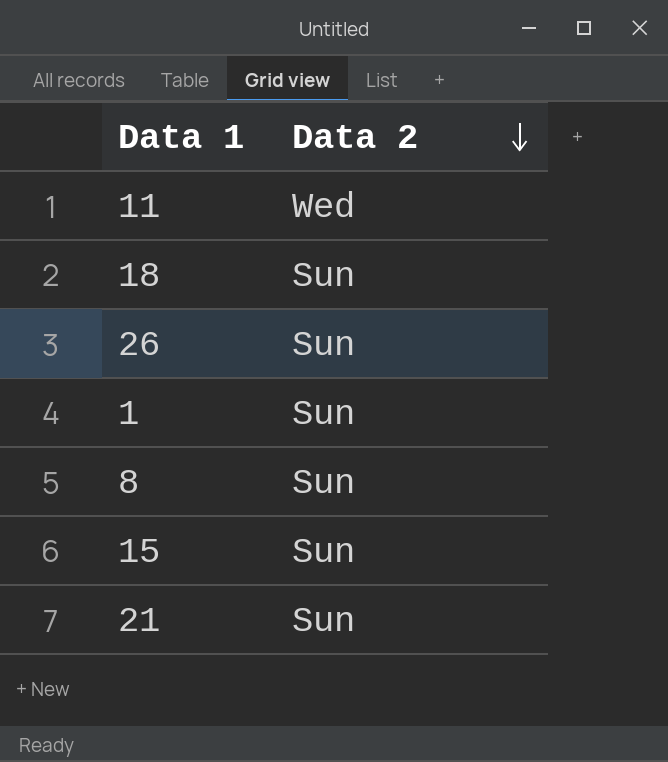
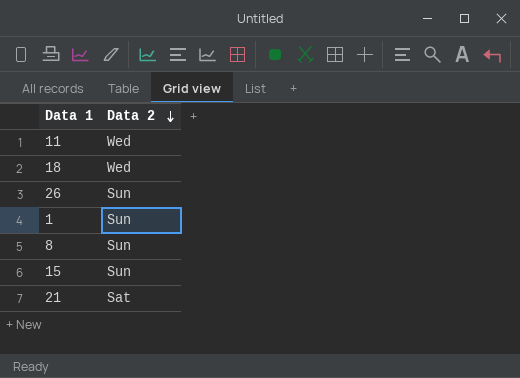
18 | Data 2: Sun -> Wed
21 | Data 2: Sun -> Sat

